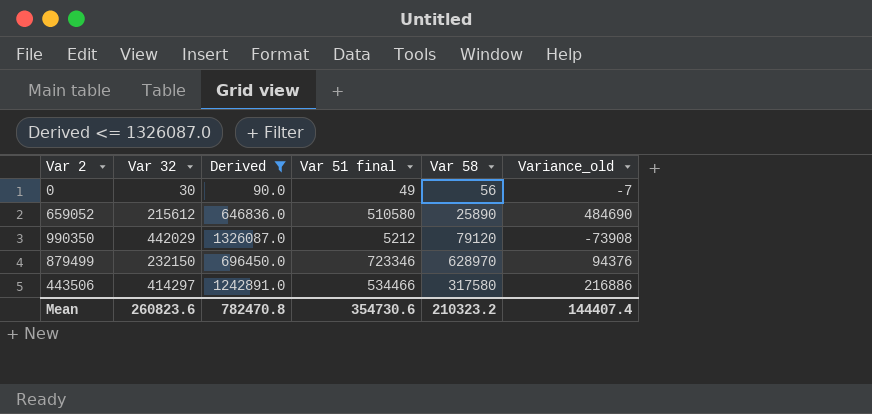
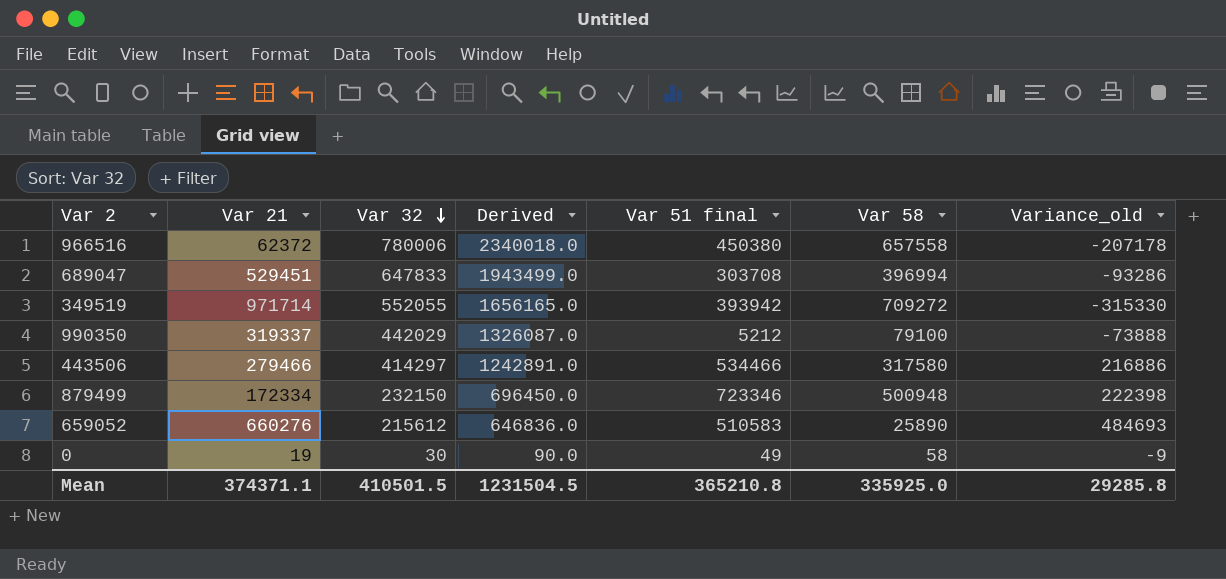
filter: Derived <= 1326087.0 -> none
row order: none -> Var 32 descending
column Var 21 | position: none -> 2
990350 | Var 58: 79120 -> 79100
990350 | Variance_old: -73908 -> -73888
879499 | Var 58: 628970 -> 500948
879499 | Variance_old: 94376 -> 222398
659052 | Var 51 final: 510580 -> 510583
659052 | Variance_old: 484690 -> 484693
0 | Var 58: 56 -> 58
0 | Variance_old: -7 -> -9
Mean | Var 32: 260823.6 -> 410501.5
Mean | Derived: 782470.8 -> 1231504.5
Mean | Var 51 final: 354730.6 -> 365210.8
Mean | Var 58: 210323.2 -> 335925.0
Mean | Variance_old: 144407.4 -> 29285.8

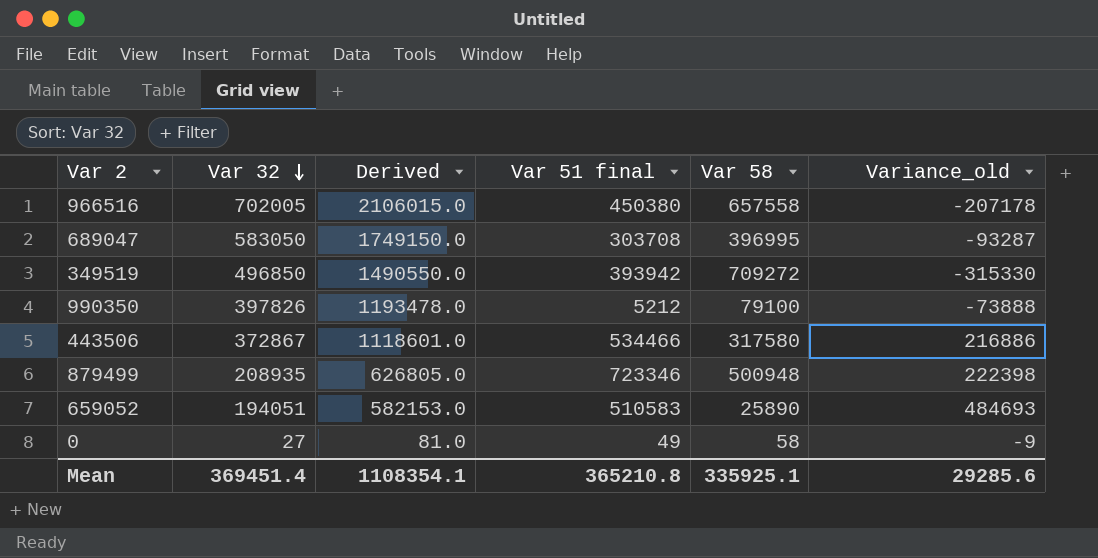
column Var 21 | position: 2 -> none
966516 | Var 32: 780006 -> 702005
966516 | Derived: 2340018.0 -> 2106015.0
689047 | Var 32: 647833 -> 583050
689047 | Derived: 1943499.0 -> 1749150.0
689047 | Var 58: 396994 -> 396995
689047 | Variance_old: -93286 -> -93287
349519 | Var 32: 552055 -> 496850
349519 | Derived: 1656165.0 -> 1490550.0
990350 | Var 32: 442029 -> 397826
990350 | Derived: 1326087.0 -> 1193478.0
443506 | Var 32: 414297 -> 372867
443506 | Derived: 1242891.0 -> 1118601.0
879499 | Var 32: 232150 -> 208935
879499 | Derived: 696450.0 -> 626805.0
659052 | Var 32: 215612 -> 194051
659052 | Derived: 646836.0 -> 582153.0
0 | Var 32: 30 -> 27
0 | Derived: 90.0 -> 81.0
Mean | Var 32: 410501.5 -> 369451.4
Mean | Derived: 1231504.5 -> 1108354.1
Mean | Var 58: 335925.0 -> 335925.1
Mean | Variance_old: 29285.8 -> 29285.6

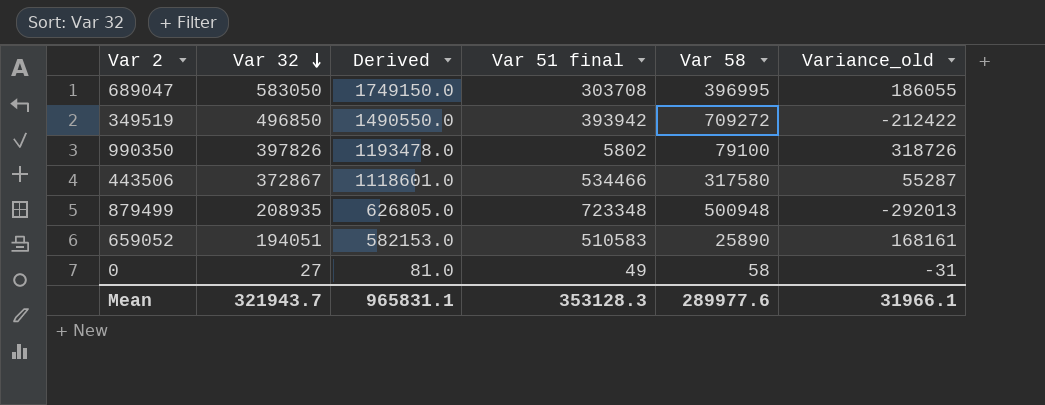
column Variance_old | formula: [Var 51 final] - [Var 58] -> [Var 32] - [Var 58]
row 966516: 702005 | 2106015.0 | 450380 | 657558 | -207178 -> none
990350 | Var 51 final: 5212 -> 5802
879499 | Var 51 final: 723346 -> 723348
Mean | Var 32: 369451.4 -> 321943.7
Mean | Derived: 1108354.1 -> 965831.1
Mean | Var 51 final: 365210.8 -> 353128.3
Mean | Var 58: 335925.1 -> 289977.6
Mean | Variance_old: 29285.6 -> 31966.1

